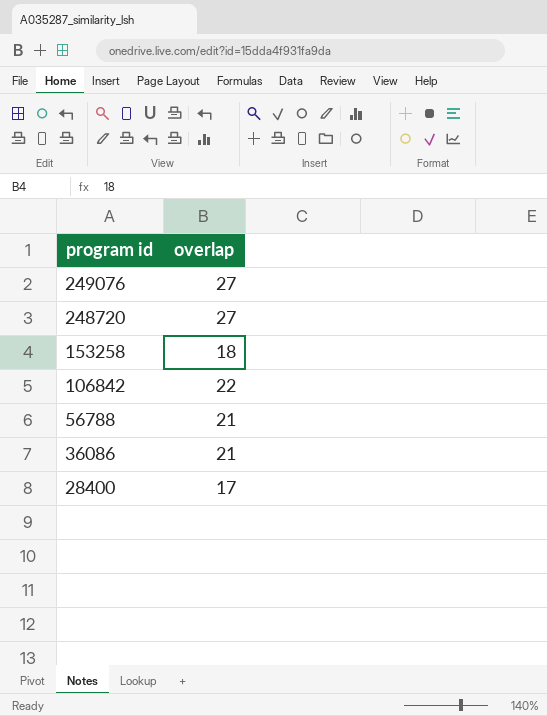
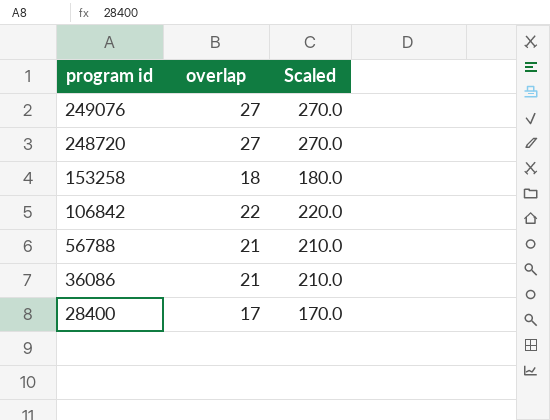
column Scaled | formula: none -> [overlap] * 10

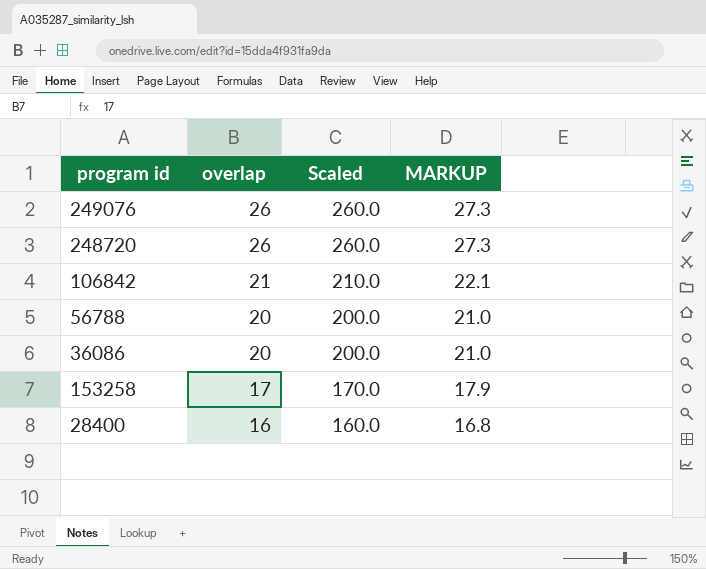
row order: program id descending -> overlap descending
column MARKUP | formula: none -> [overlap] * 1.05
249076 | overlap: 27 -> 26
249076 | Scaled: 270.0 -> 260.0
248720 | overlap: 27 -> 26
248720 | Scaled: 270.0 -> 260.0
106842 | overlap: 22 -> 21
106842 | Scaled: 220.0 -> 210.0
56788 | overlap: 21 -> 20
56788 | Scaled: 210.0 -> 200.0
36086 | overlap: 21 -> 20
36086 | Scaled: 210.0 -> 200.0
153258 | overlap: 18 -> 17
153258 | Scaled: 180.0 -> 170.0
28400 | overlap: 17 -> 16
28400 | Scaled: 170.0 -> 160.0

